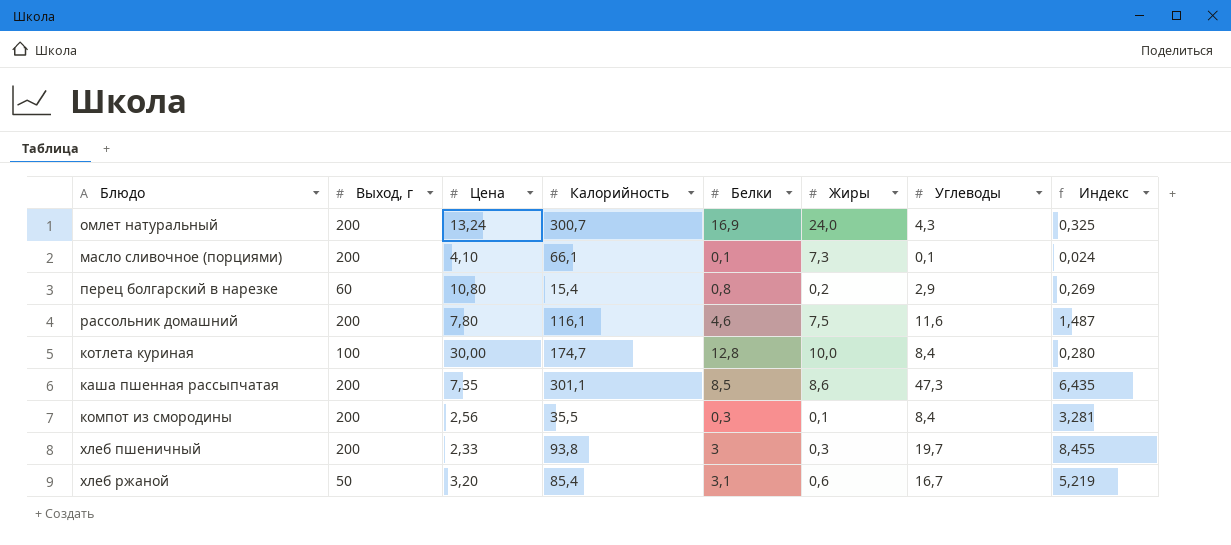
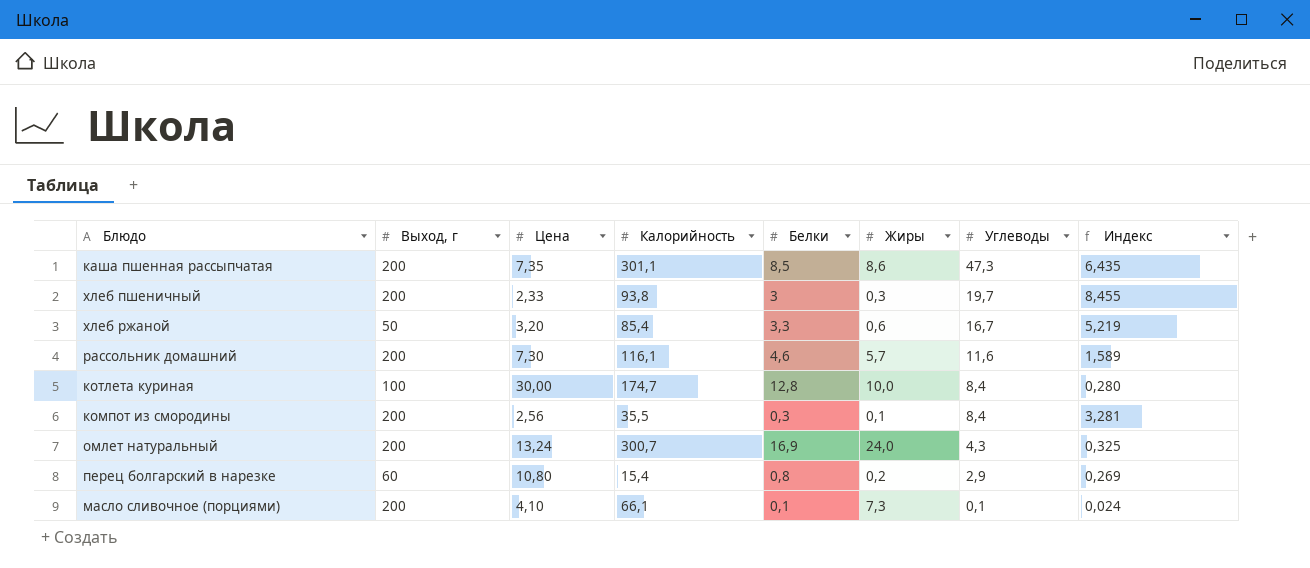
row order: none -> Углеводы descending
хлеб ржаной | Белки: 3,1 -> 3,3
рассольник домашний | Цена: 7,80 -> 7,30
рассольник домашний | Жиры: 7,5 -> 5,7
рассольник домашний | Индекс: 1,487 -> 1,589

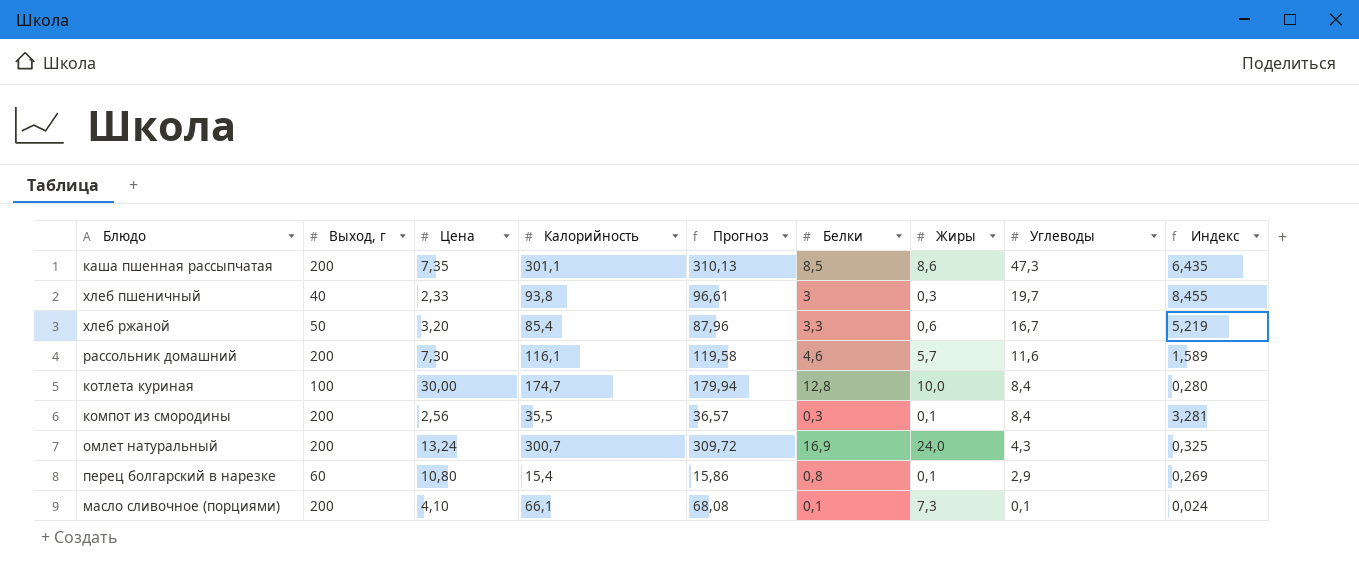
column Прогноз | formula: none -> [Калорийность] * 1,03
хлеб пшеничный | Выход, г: 200 -> 40
перец болгарский в нарезке | Жиры: 0,2 -> 0,1

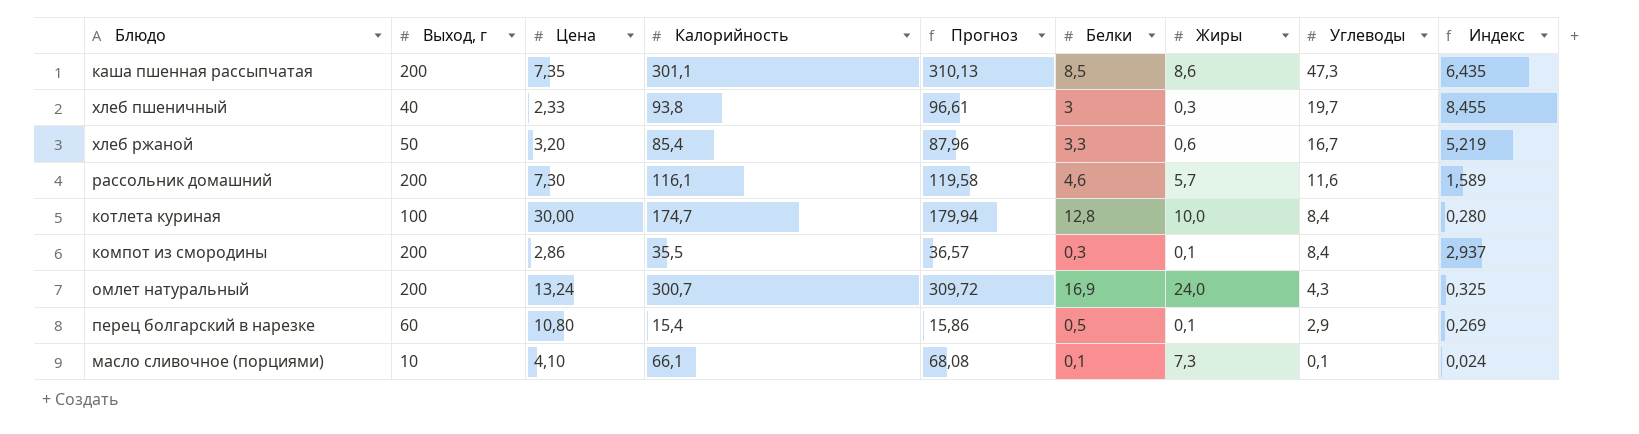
компот из смородины | Цена: 2,56 -> 2,86
компот из смородины | Индекс: 3,281 -> 2,937
перец болгарский в нарезке | Белки: 0,8 -> 0,5
масло сливочное (порциями) | Выход, г: 200 -> 10

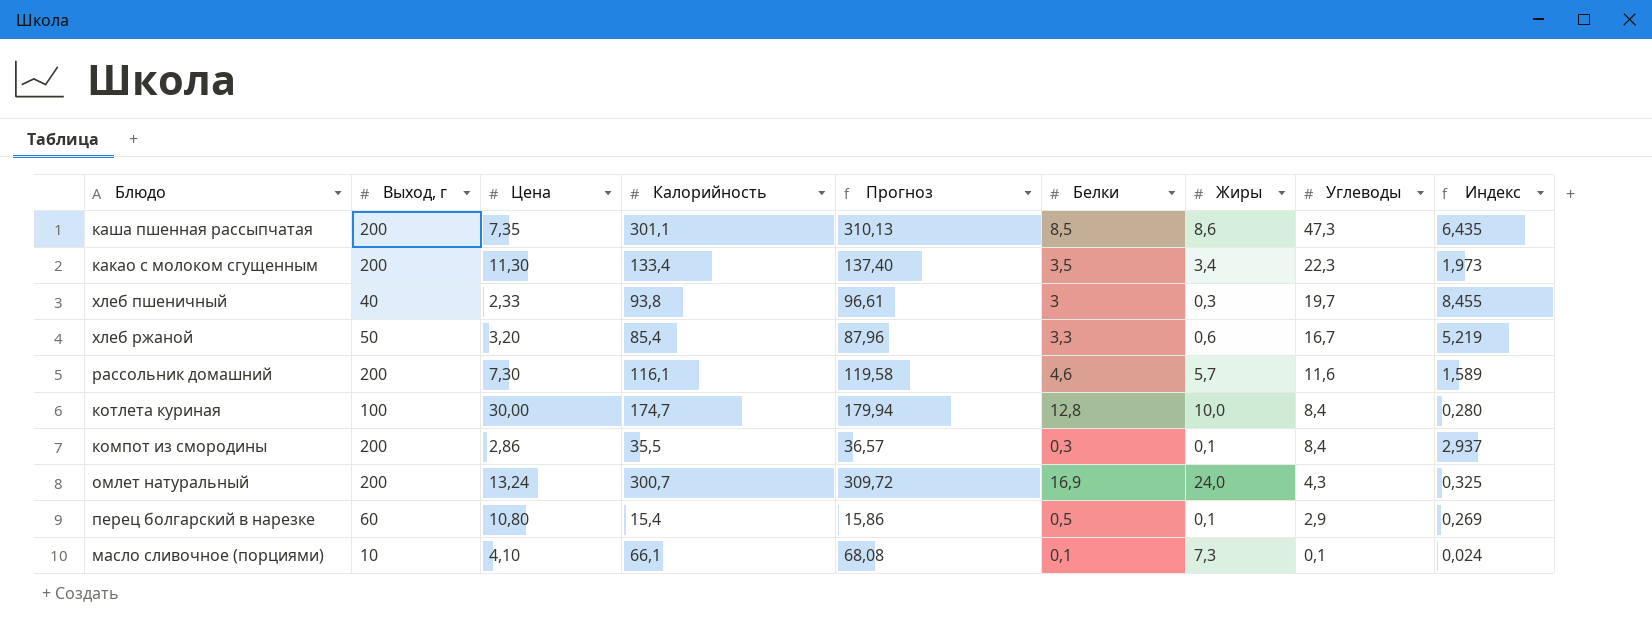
row какао с молоком сгущенным: none -> 200 | 11,30 | 133,4 | 137,40 | 3,5 | 3,4 | 22,3 | 1,973

